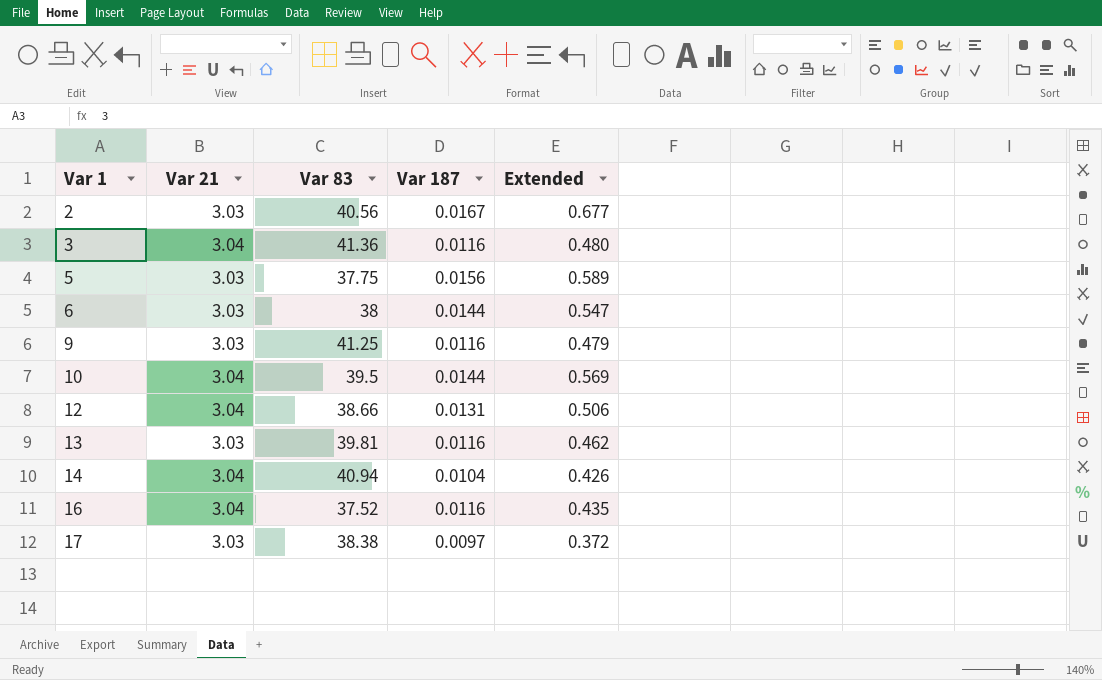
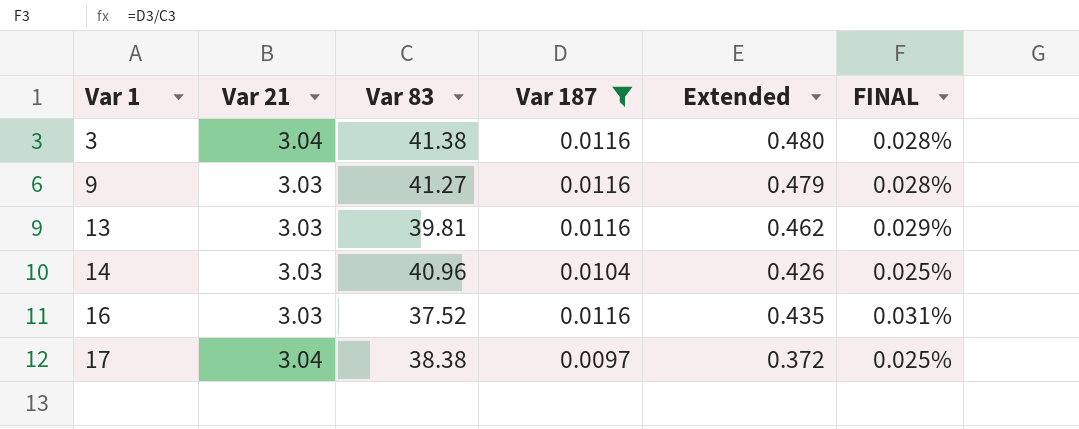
filter: none -> Var 187 <= 0.0116
column FINAL | formula: none -> [Var 187] / [Var 83]
3 | Var 83: 41.36 -> 41.38
9 | Var 83: 41.25 -> 41.27
14 | Var 21: 3.04 -> 3.03
14 | Var 83: 40.94 -> 40.96
16 | Var 21: 3.04 -> 3.03
17 | Var 21: 3.03 -> 3.04

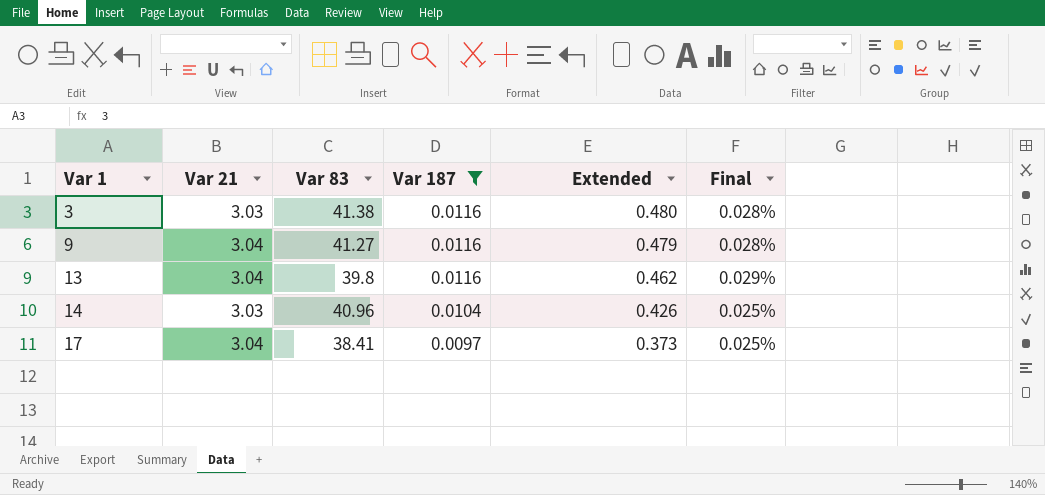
column name: FINAL -> Final
row 16: 3.03 | 37.52 | 0.0116 | 0.435 | 0.031% -> none
3 | Var 21: 3.04 -> 3.03
9 | Var 21: 3.03 -> 3.04
13 | Var 21: 3.03 -> 3.04
13 | Var 83: 39.81 -> 39.8
17 | Var 83: 38.38 -> 38.41
17 | Extended: 0.372 -> 0.373

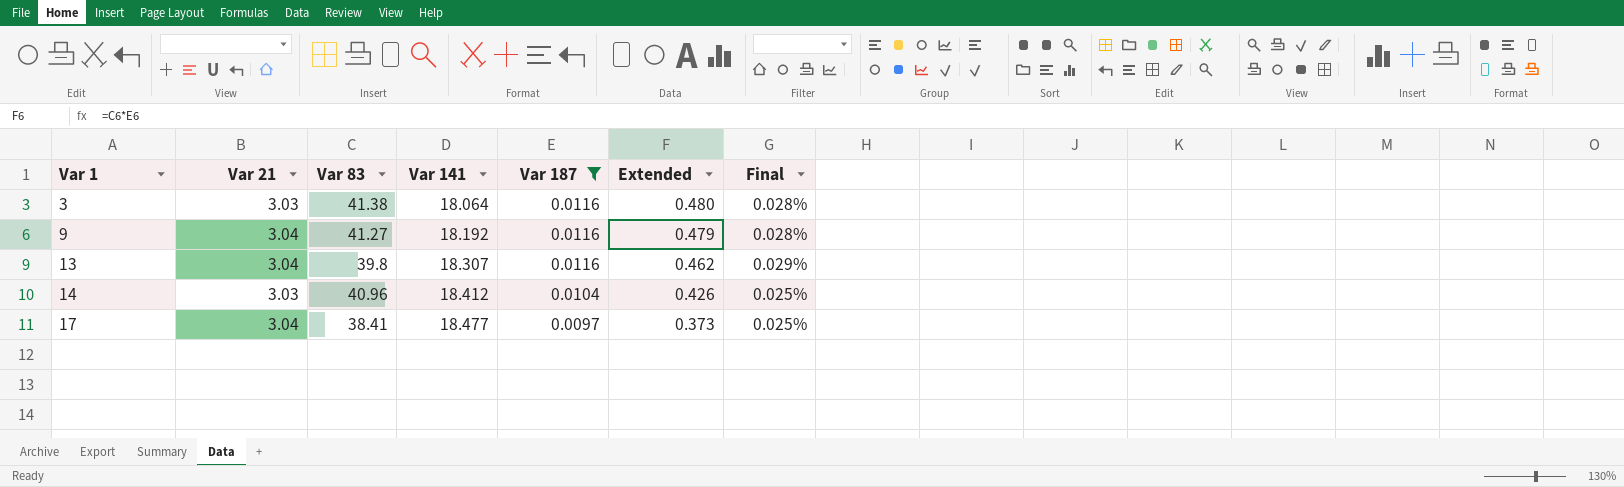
column Var 141 | position: none -> 4

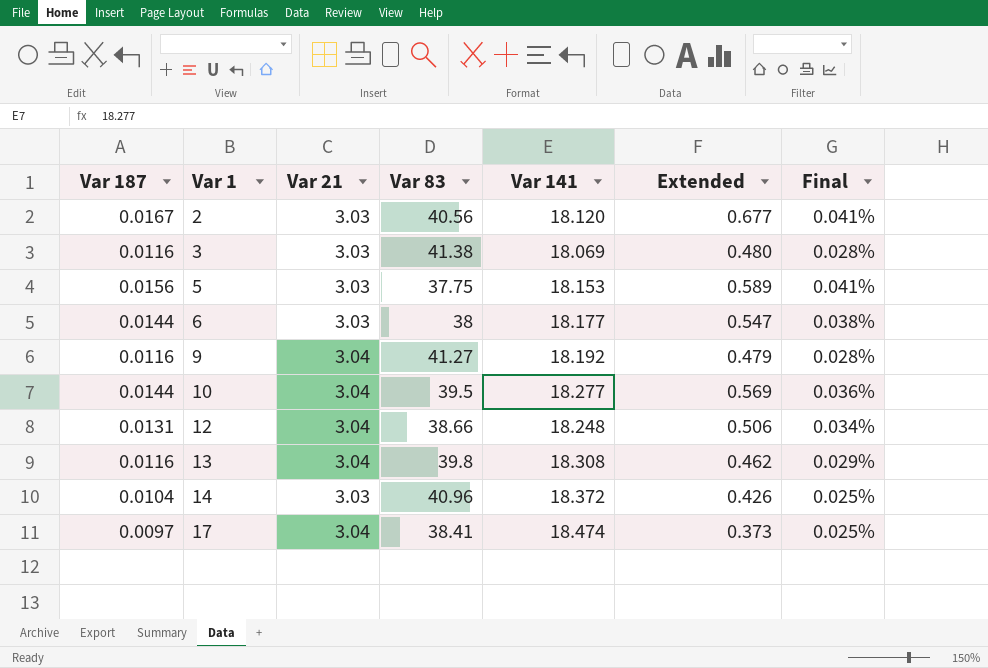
filter: Var 187 <= 0.0116 -> none
column Var 187 | position: 5 -> 1
3 | Var 141: 18.064 -> 18.069
13 | Var 141: 18.307 -> 18.308
14 | Var 141: 18.412 -> 18.372
17 | Var 141: 18.477 -> 18.474

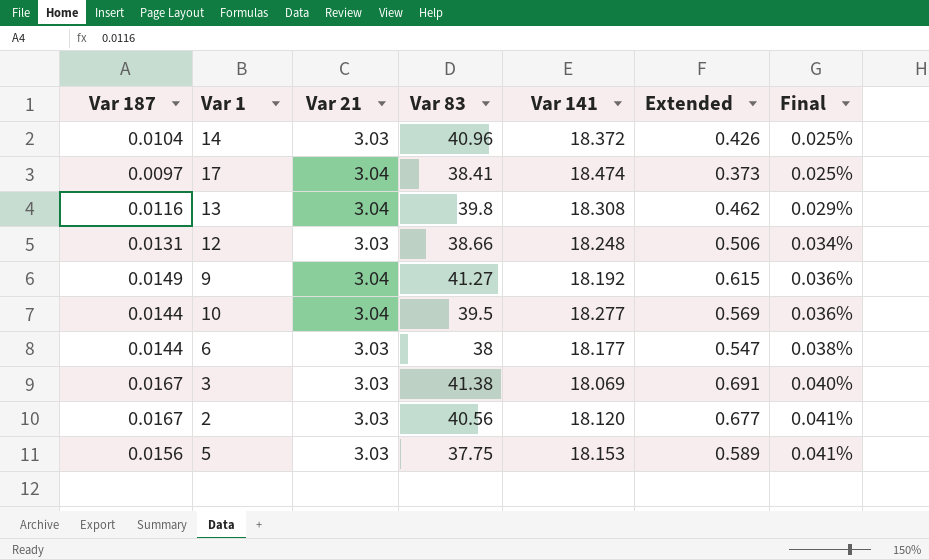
row order: Var 1 ascending -> Final ascending
12 | Var 21: 3.04 -> 3.03
9 | Var 187: 0.0116 -> 0.0149
9 | Extended: 0.479 -> 0.615
9 | Final: 0.028% -> 0.036%
3 | Var 187: 0.0116 -> 0.0167
3 | Extended: 0.480 -> 0.691
3 | Final: 0.028% -> 0.040%

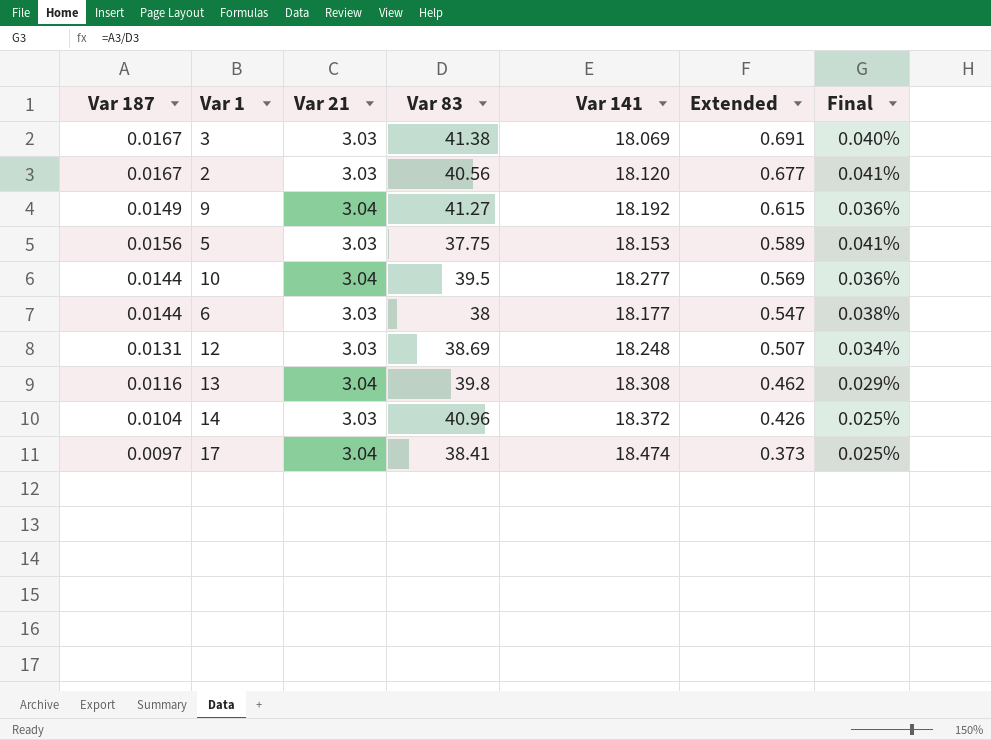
row order: Final ascending -> Extended descending
12 | Var 83: 38.66 -> 38.69
12 | Extended: 0.506 -> 0.507

